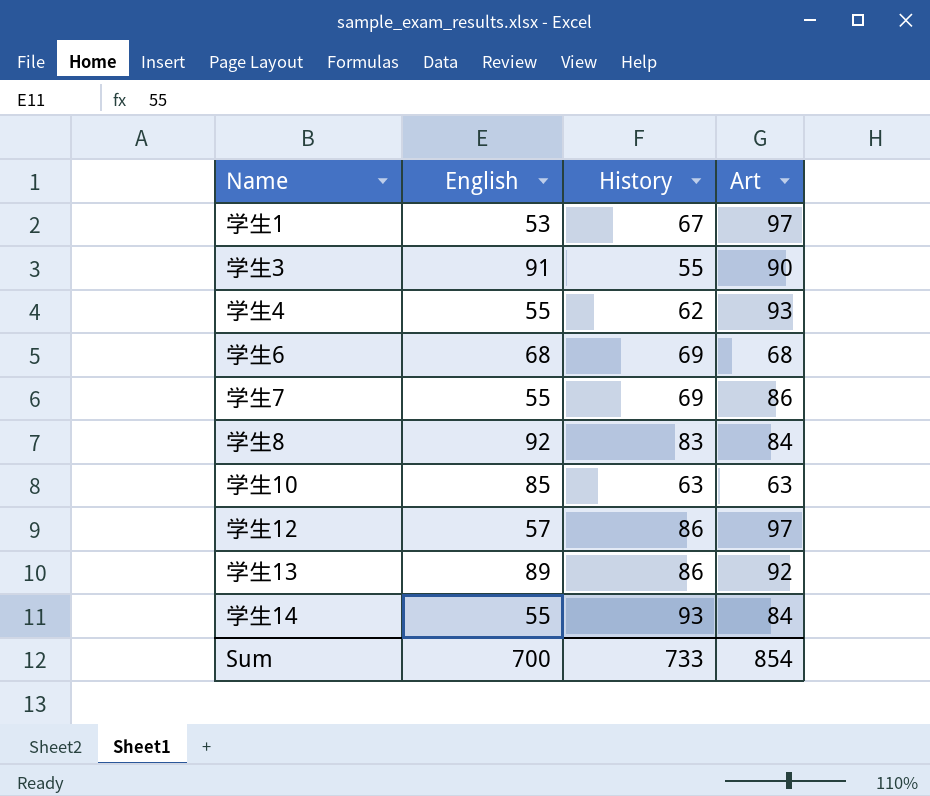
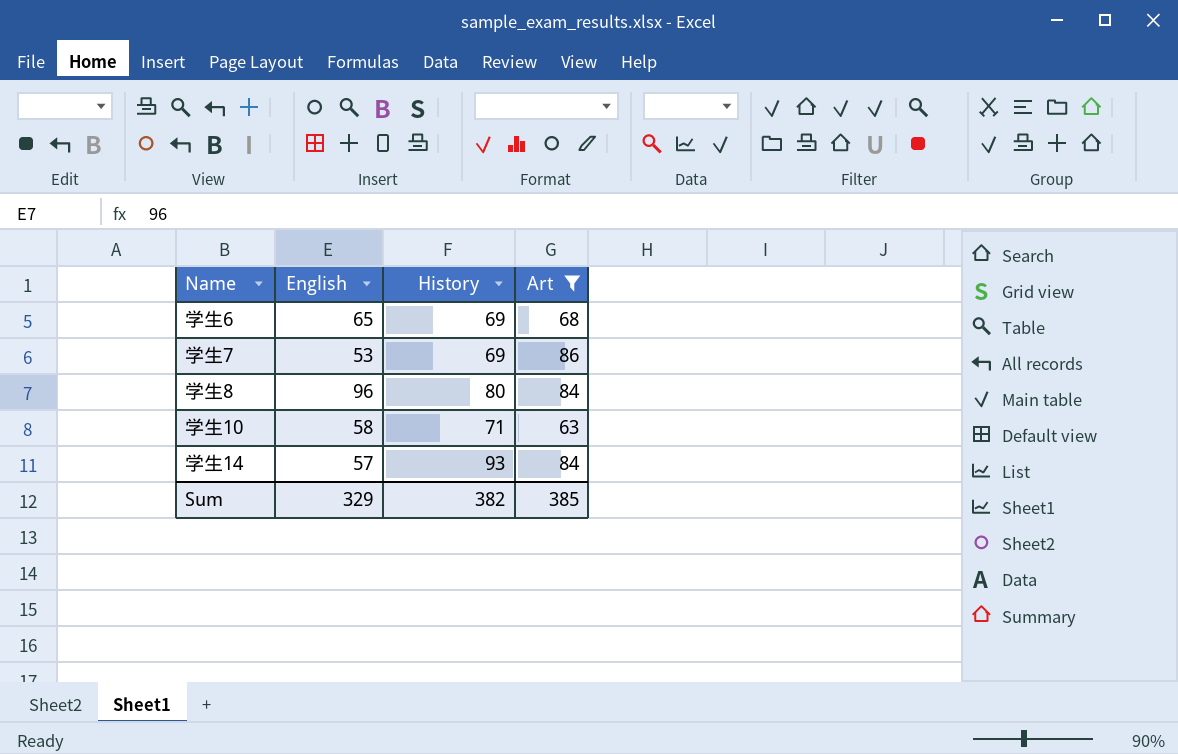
filter: none -> Art <= 86
学生6 | English: 68 -> 65
学生7 | English: 55 -> 53
学生8 | English: 92 -> 96
学生8 | History: 83 -> 80
学生10 | English: 85 -> 58
学生10 | History: 63 -> 71
学生14 | English: 55 -> 57
Sum | English: 700 -> 329
Sum | History: 733 -> 382
Sum | Art: 854 -> 385

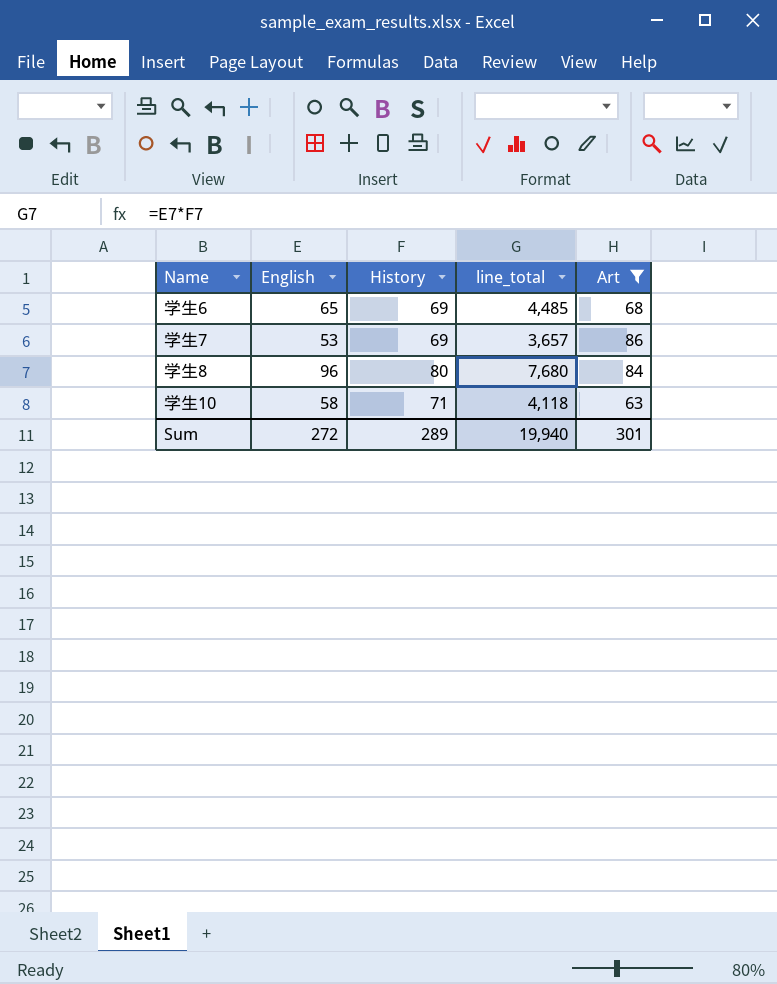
column line_total | formula: none -> [English] * [History]
row 学生14: 57 | 93 | 84 -> none
Sum | English: 329 -> 272
Sum | History: 382 -> 289
Sum | Art: 385 -> 301

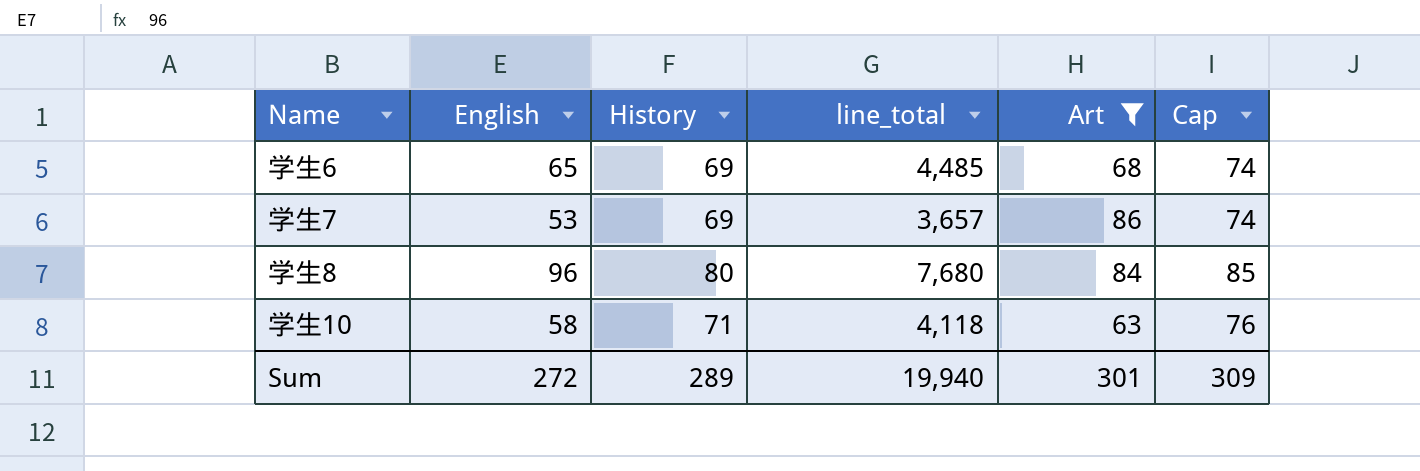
column Cap | formula: none -> [History] + 5

